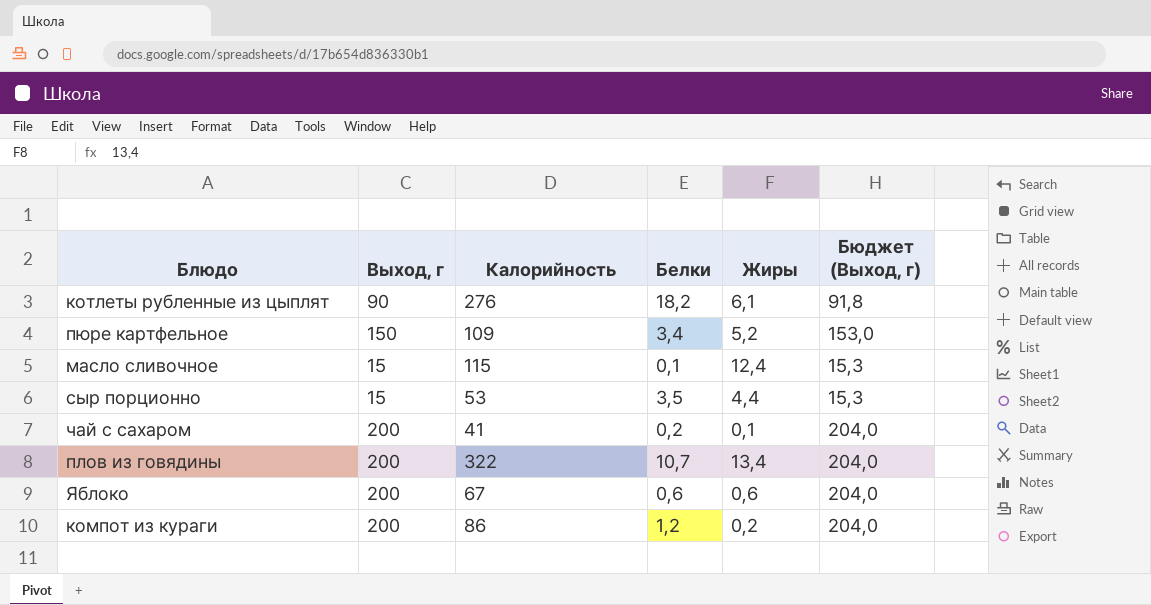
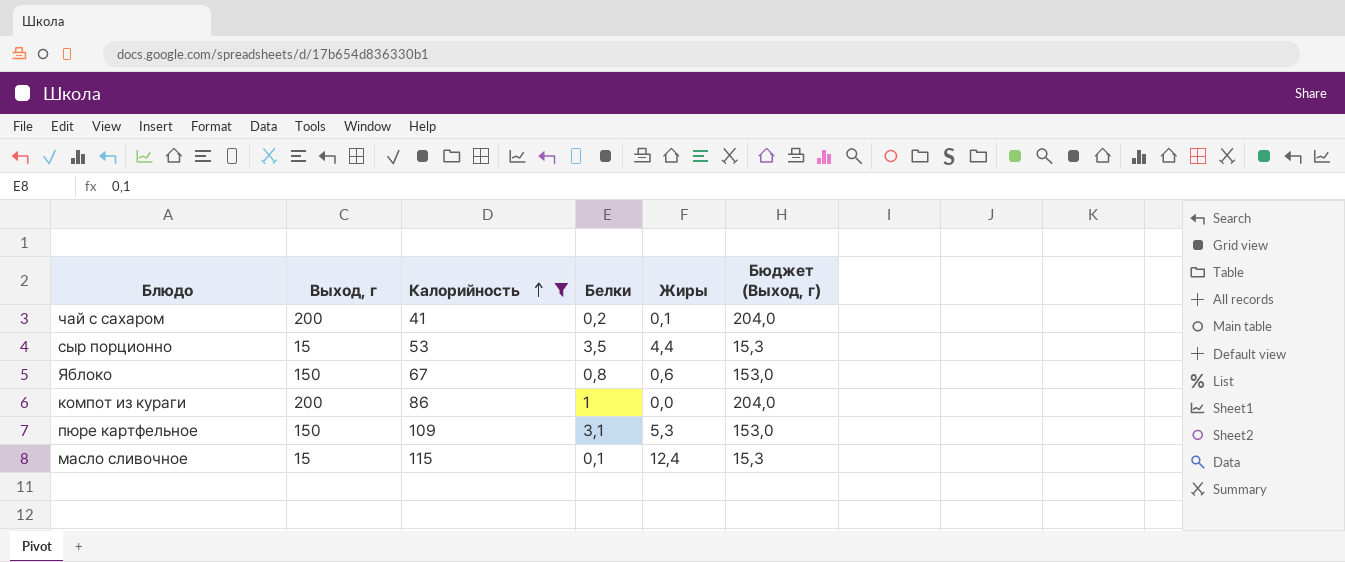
filter: none -> Калорийность <= 115
row order: none -> Калорийность ascending
Яблоко | Выход, г: 200 -> 150
Яблоко | Белки: 0,6 -> 0,8
Яблоко | Бюджет (Выход, г): 204,0 -> 153,0
компот из кураги | Белки: 1,2 -> 1
компот из кураги | Жиры: 0,2 -> 0,0
пюре картфельное | Белки: 3,4 -> 3,1
пюре картфельное | Жиры: 5,2 -> 5,3

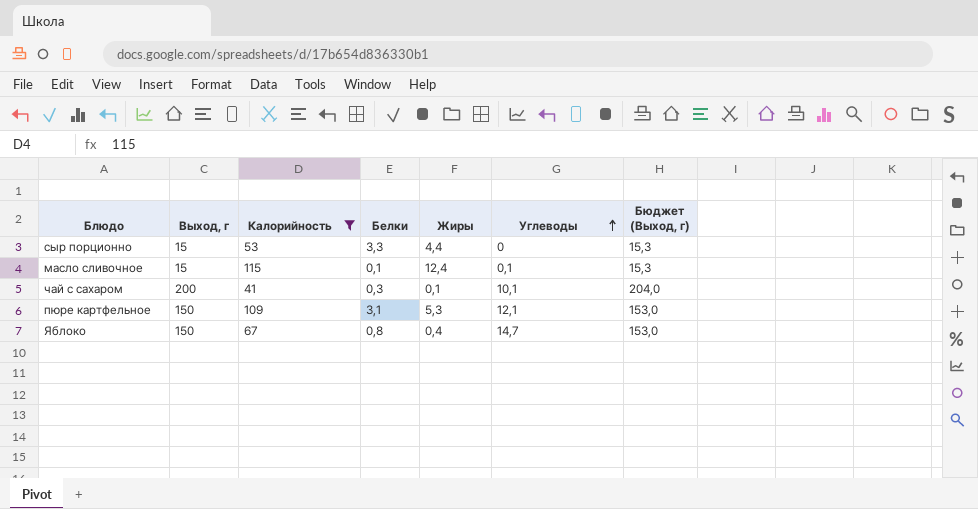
row order: Калорийность ascending -> Углеводы ascending
column Углеводы | position: none -> 6
row компот из кураги: 200 | 86 | 1 | 0,0 | 204,0 -> none
сыр порционно | Белки: 3,5 -> 3,3
чай с сахаром | Белки: 0,2 -> 0,3
Яблоко | Жиры: 0,6 -> 0,4

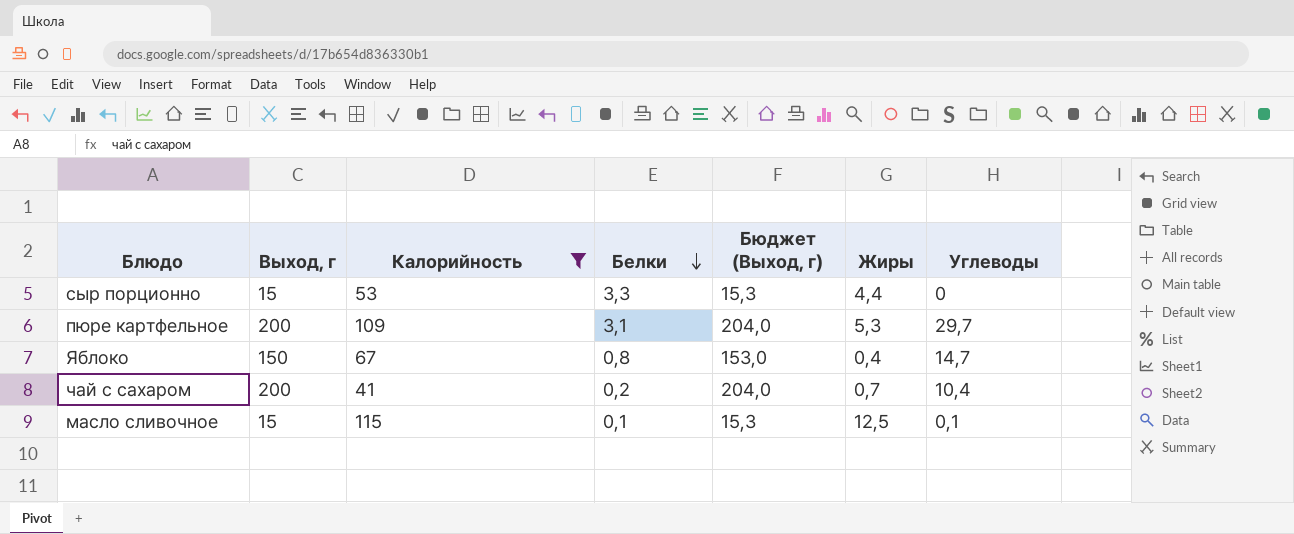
row order: Углеводы ascending -> Белки descending
column Бюджет (Выход, г) | position: 7 -> 5
пюре картфельное | Выход, г: 150 -> 200
пюре картфельное | Бюджет (Выход, г): 153,0 -> 204,0
пюре картфельное | Углеводы: 12,1 -> 29,7
чай с сахаром | Белки: 0,3 -> 0,2
чай с сахаром | Жиры: 0,1 -> 0,7
чай с сахаром | Углеводы: 10,1 -> 10,4
масло сливочное | Жиры: 12,4 -> 12,5

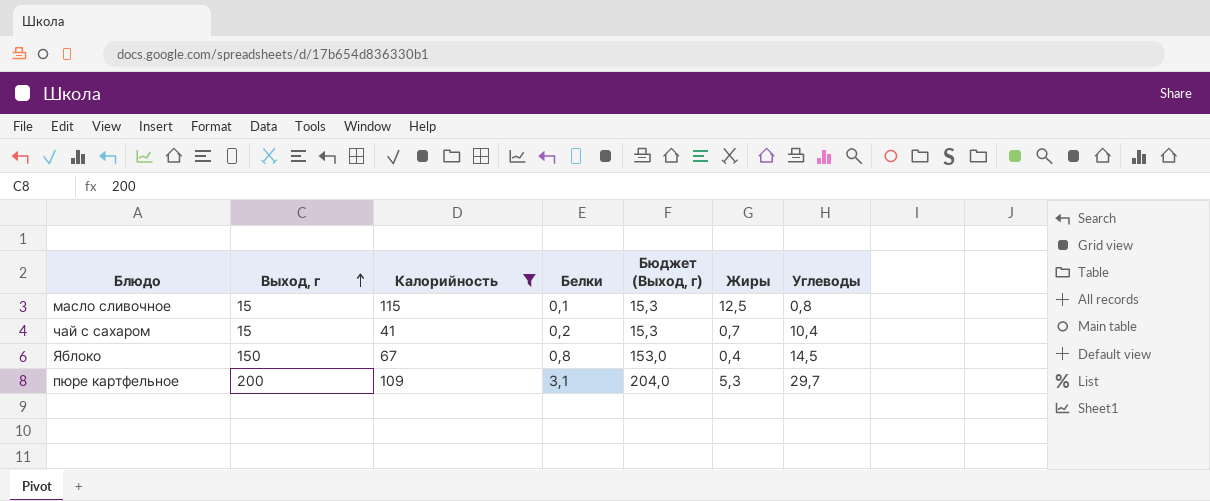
row order: Белки descending -> Выход, г ascending
row сыр порционно: 15 | 53 | 3,3 | 15,3 | 4,4 | 0 -> none
масло сливочное | Углеводы: 0,1 -> 0,8
чай с сахаром | Выход, г: 200 -> 15
чай с сахаром | Бюджет (Выход, г): 204,0 -> 15,3
Яблоко | Углеводы: 14,7 -> 14,5

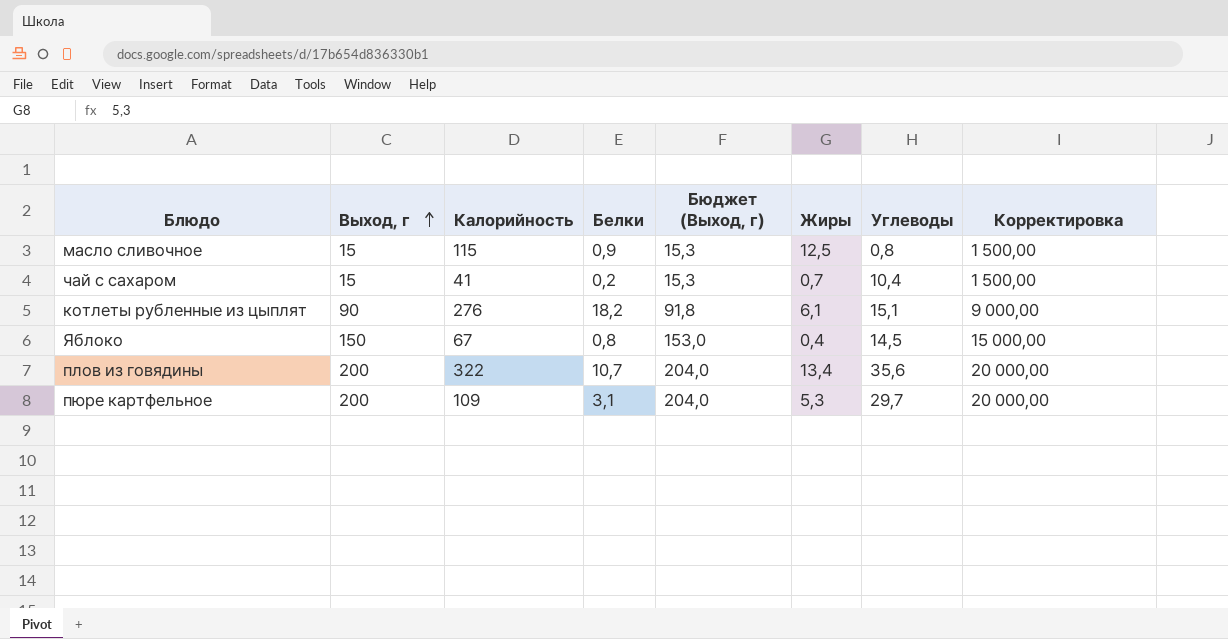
filter: Калорийность <= 115 -> none
column Корректировка | formula: none -> [Выход, г] * 100
масло сливочное | Белки: 0,1 -> 0,9

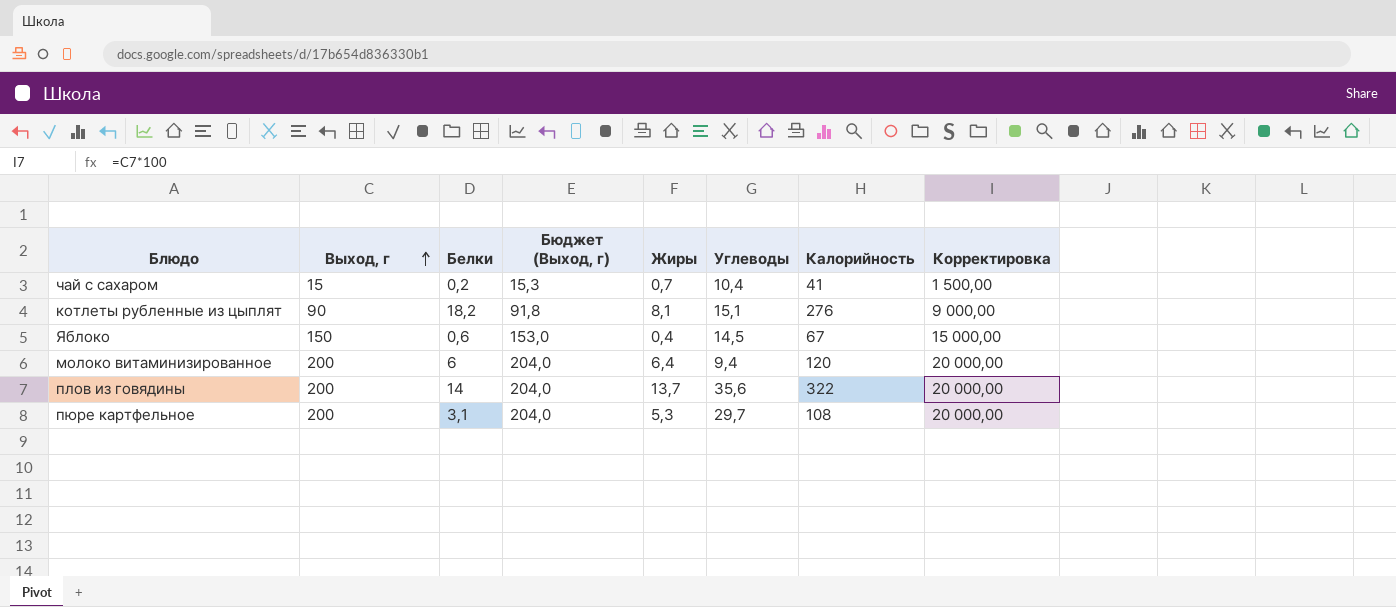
column Калорийность | position: 3 -> 7
row масло сливочное: 15 | 115 | 0,9 | 15,3 | 12,5 | 0,8 | 1 500,00 -> none
котлеты рубленные из цыплят | Жиры: 6,1 -> 8,1
Яблоко | Белки: 0,8 -> 0,6
row молоко витаминизированное: none -> 200 | 6 | 204,0 | 6,4 | 9,4 | 120 | 20 000,00
плов из говядины | Белки: 10,7 -> 14
плов из говядины | Жиры: 13,4 -> 13,7
пюре картфельное | Калорийность: 109 -> 108

